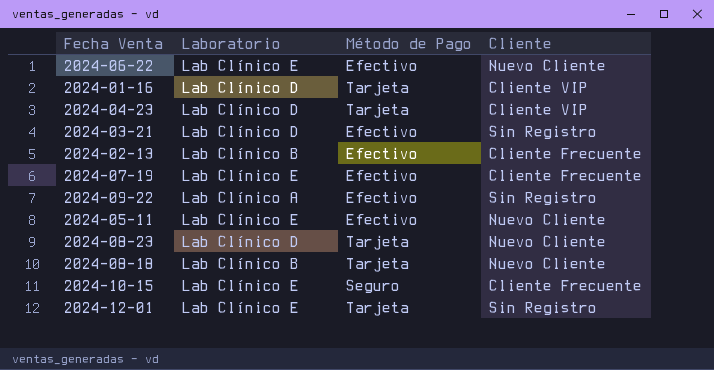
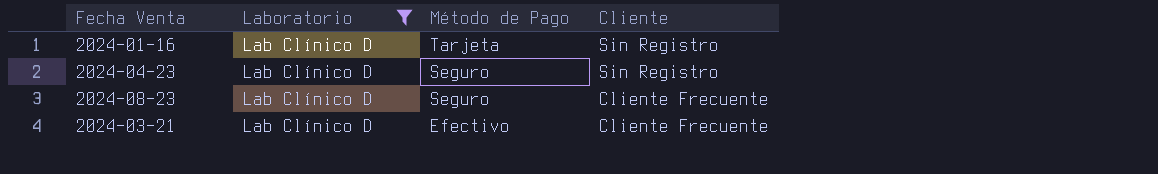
filter: none -> Laboratorio = Lab Clínico D
row order: none -> Método de Pago descending
2024-01-16 | Cliente: Cliente VIP -> Sin Registro
2024-04-23 | Método de Pago: Tarjeta -> Seguro
2024-04-23 | Cliente: Cliente VIP -> Sin Registro
2024-08-23 | Método de Pago: Tarjeta -> Seguro
2024-08-23 | Cliente: Nuevo Cliente -> Cliente Frecuente
2024-03-21 | Cliente: Sin Registro -> Cliente Frecuente

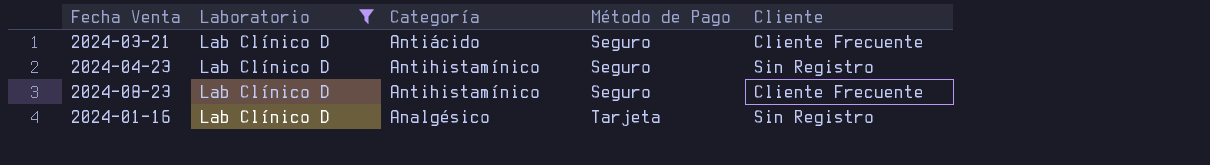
row order: Método de Pago descending -> Método de Pago ascending
column Categoría | position: none -> 3
2024-03-21 | Método de Pago: Efectivo -> Seguro

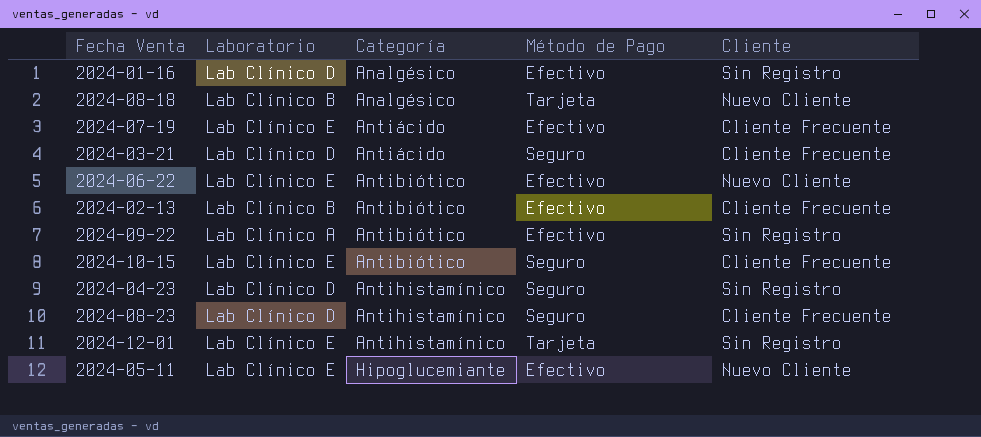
filter: Laboratorio = Lab Clínico D -> none
row order: Método de Pago ascending -> Categoría ascending
2024-01-16 | Método de Pago: Tarjeta -> Efectivo

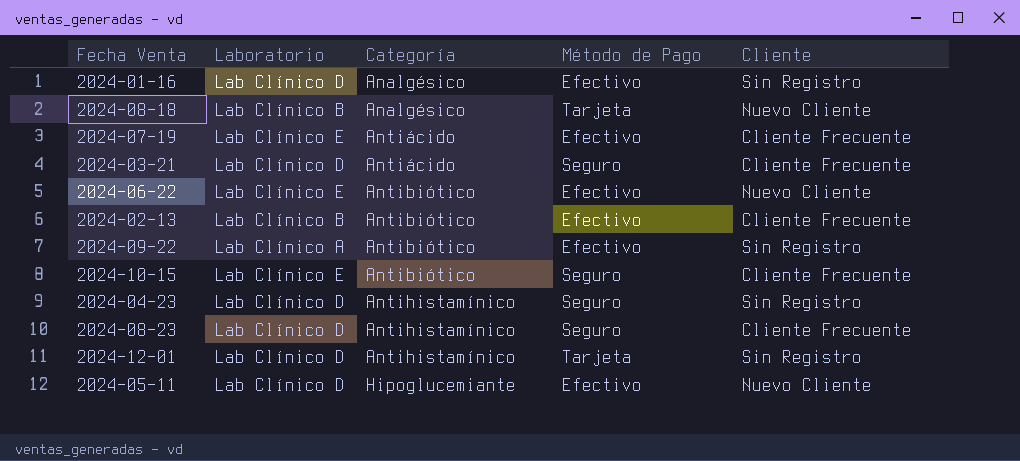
2024-12-01 | Laboratorio: Lab Clínico E -> Lab Clínico D
2024-05-11 | Laboratorio: Lab Clínico E -> Lab Clínico D

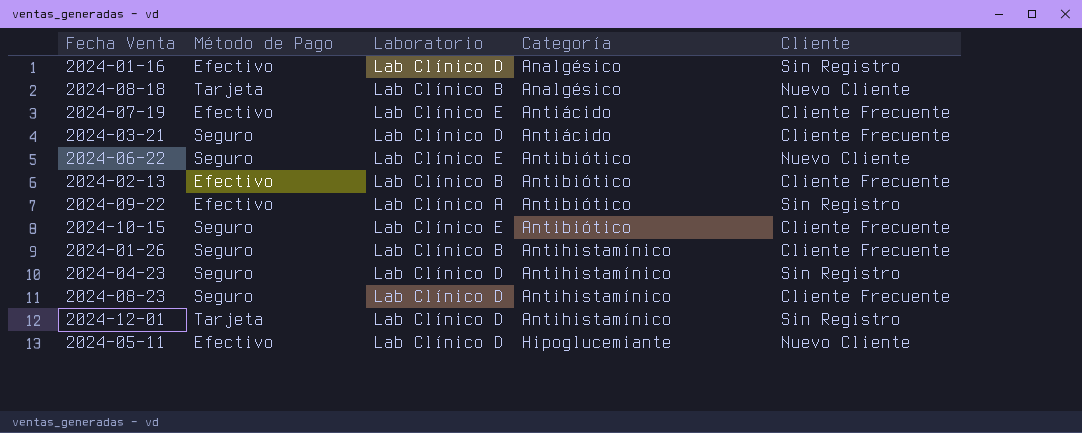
column Método de Pago | position: 4 -> 2
2024-06-22 | Método de Pago: Efectivo -> Seguro
row 2024-01-26: none -> Seguro | Lab Clínico B | Antihistamínico | Cliente Frecuente

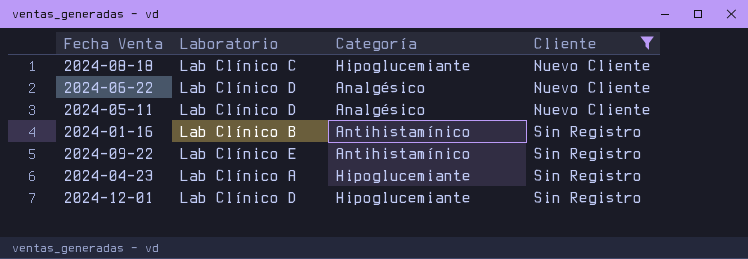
filter: none -> Cliente != Cliente Frecuente
row order: Categoría ascending -> Cliente ascending
column Método de Pago | position: 2 -> none
2024-08-18 | Laboratorio: Lab Clínico B -> Lab Clínico C
2024-08-18 | Categoría: Analgésico -> Hipoglucemiante
2024-06-22 | Laboratorio: Lab Clínico E -> Lab Clínico D
2024-06-22 | Categoría: Antibiótico -> Analgésico
2024-05-11 | Categoría: Hipoglucemiante -> Analgésico
2024-01-16 | Laboratorio: Lab Clínico D -> Lab Clínico B
2024-01-16 | Categoría: Analgésico -> Antihistamínico
2024-09-22 | Laboratorio: Lab Clínico A -> Lab Clínico E
2024-09-22 | Categoría: Antibiótico -> Antihistamínico
2024-04-23 | Laboratorio: Lab Clínico D -> Lab Clínico A
2024-04-23 | Categoría: Antihistamínico -> Hipoglucemiante
2024-12-01 | Categoría: Antihistamínico -> Hipoglucemiante

